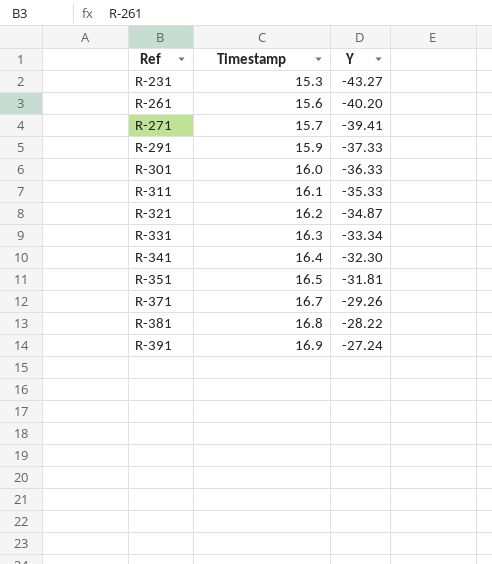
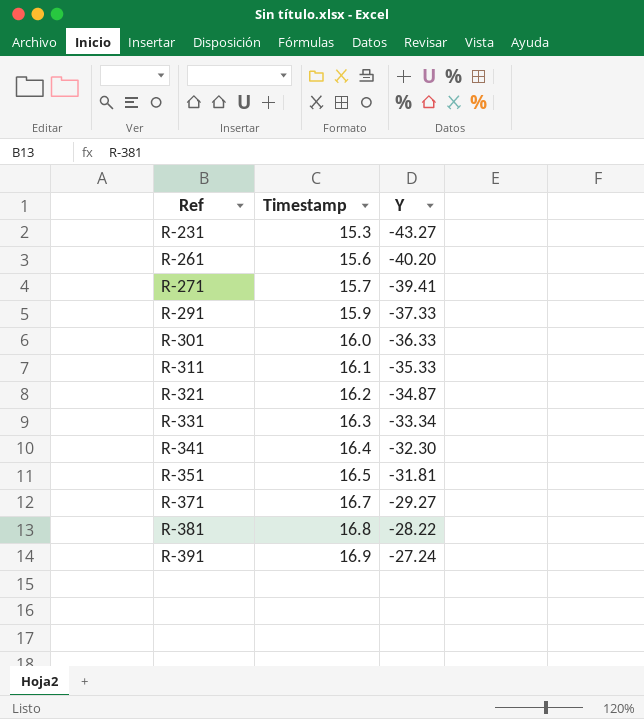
R-371 | Y: -29.26 -> -29.27

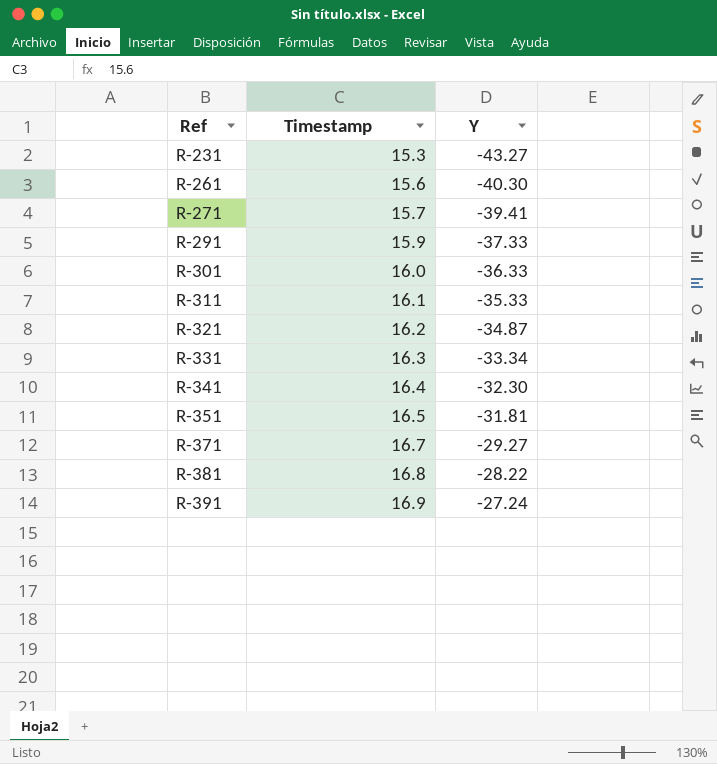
R-261 | Y: -40.20 -> -40.30

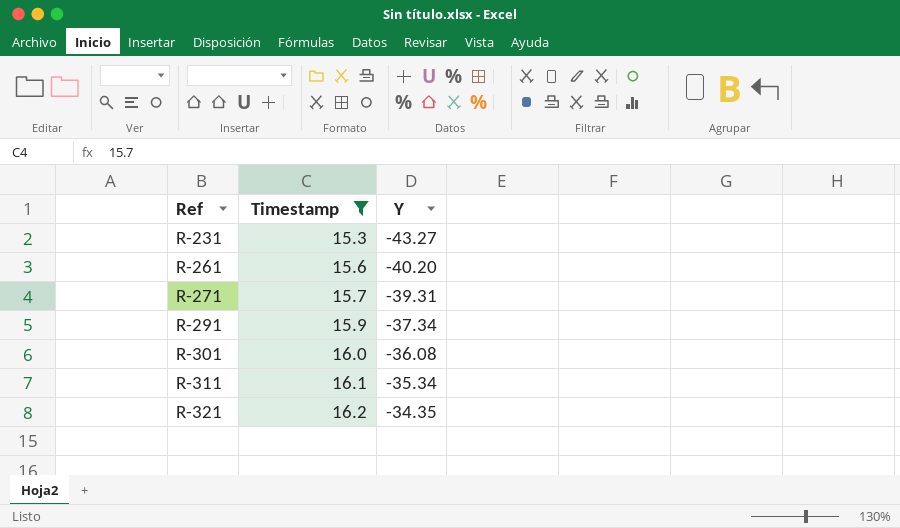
filter: none -> Timestamp <= 16.2
R-261 | Y: -40.30 -> -40.20
R-271 | Y: -39.41 -> -39.31
R-291 | Y: -37.33 -> -37.34
R-301 | Y: -36.33 -> -36.08
R-311 | Y: -35.33 -> -35.34
R-321 | Y: -34.87 -> -34.35

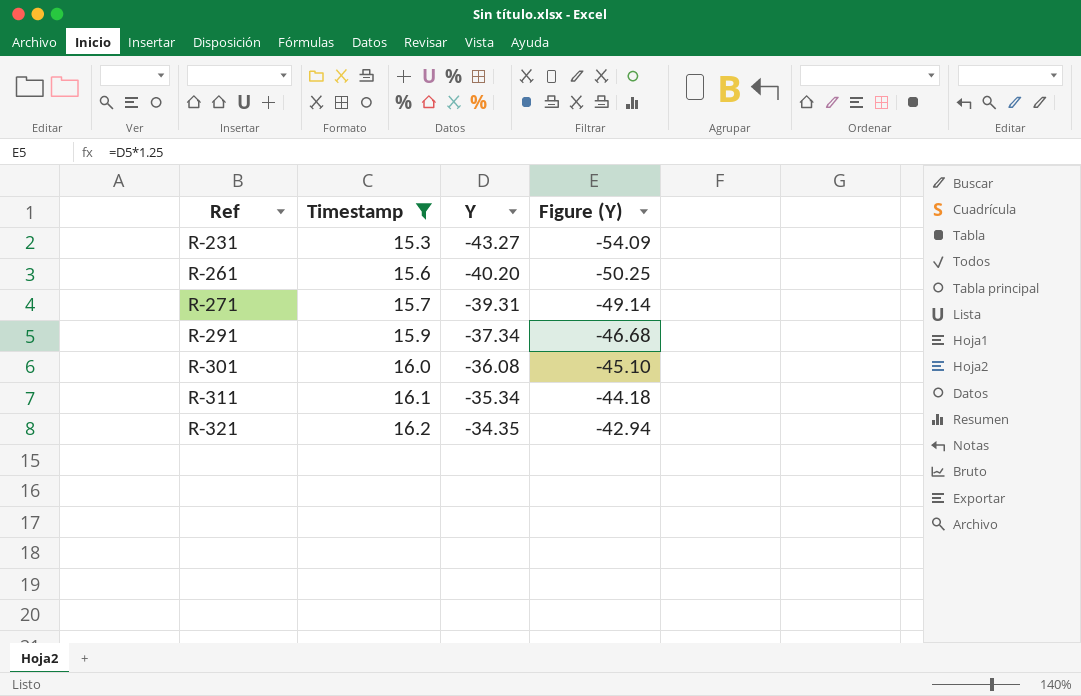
column Figure (Y) | formula: none -> [Y] * 1.25

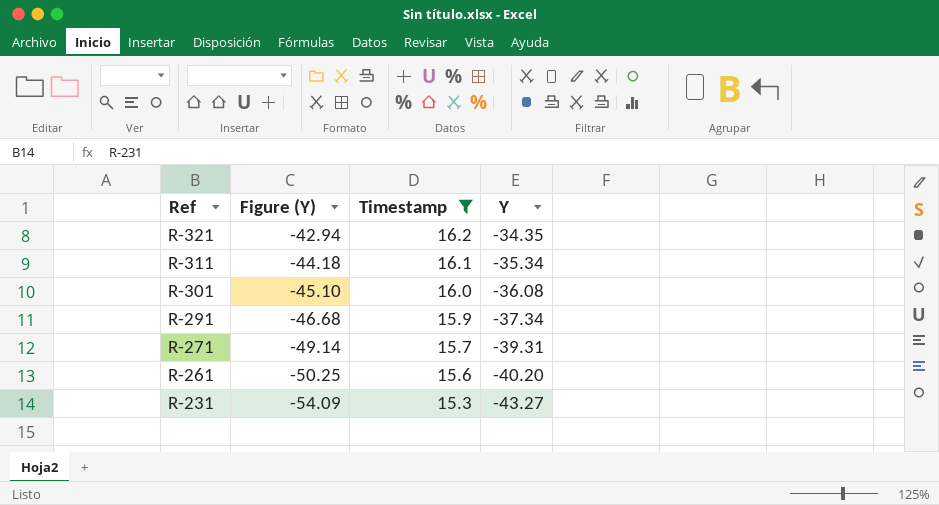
row order: Ref ascending -> Ref descending
column Figure (Y) | position: 4 -> 2

